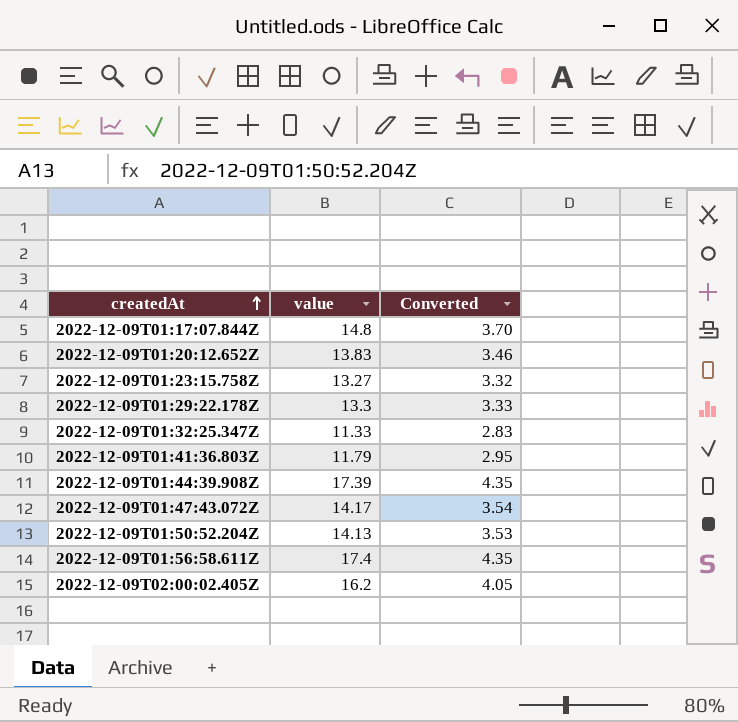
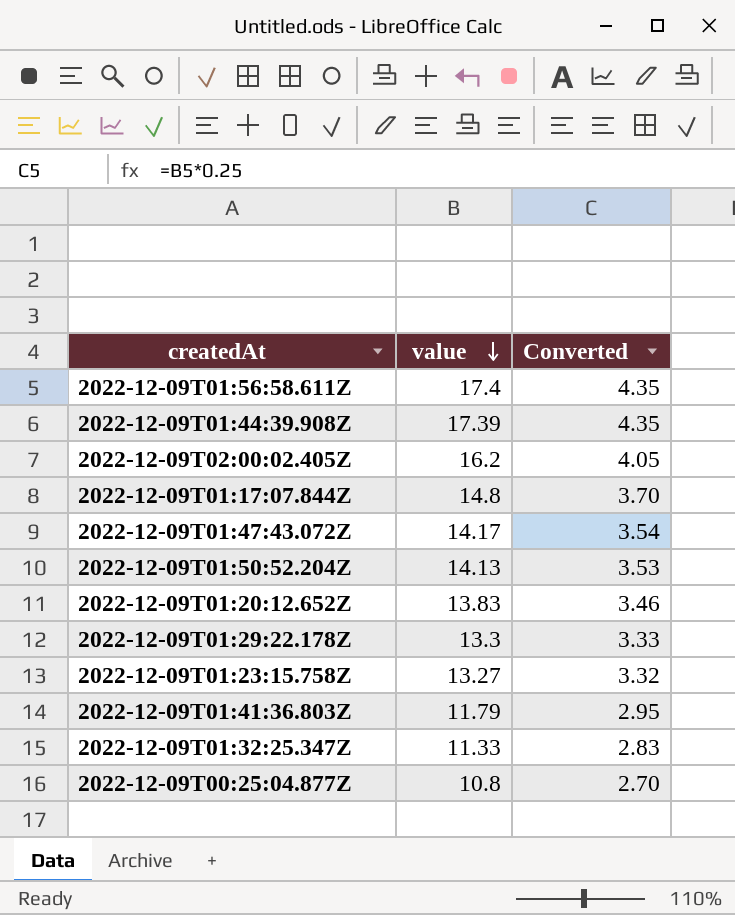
row order: createdAt ascending -> value descending
row 2022-12-09T00:25:04.877Z: none -> 10.8 | 2.70

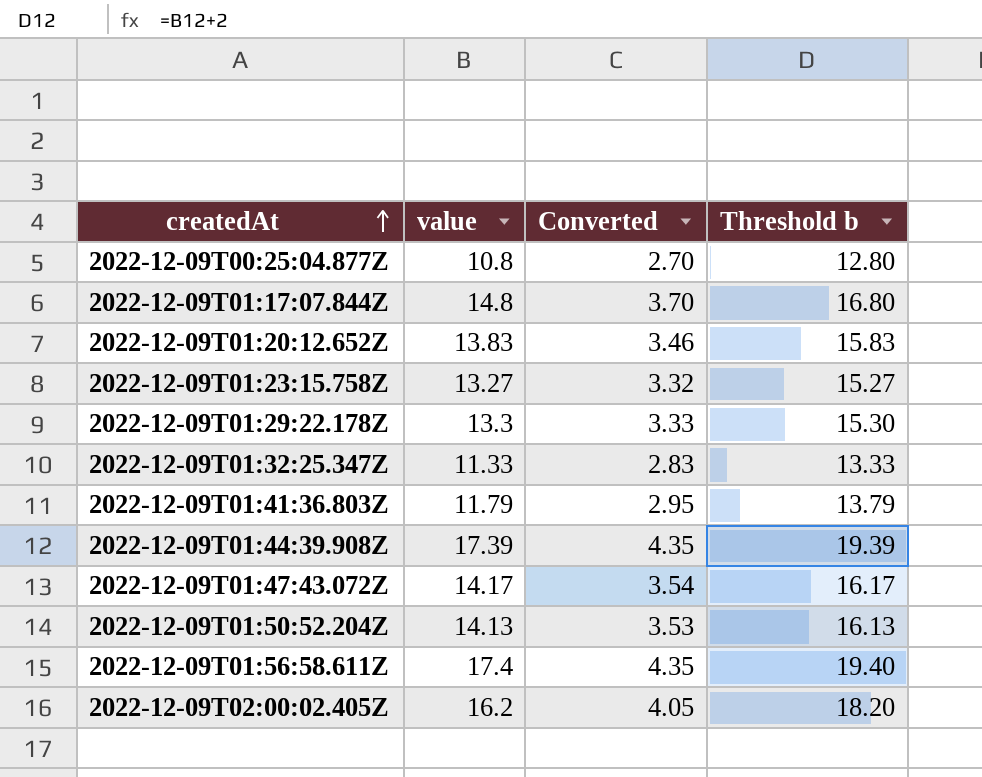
row order: value descending -> createdAt ascending
column Threshold b | formula: none -> [value] + 2

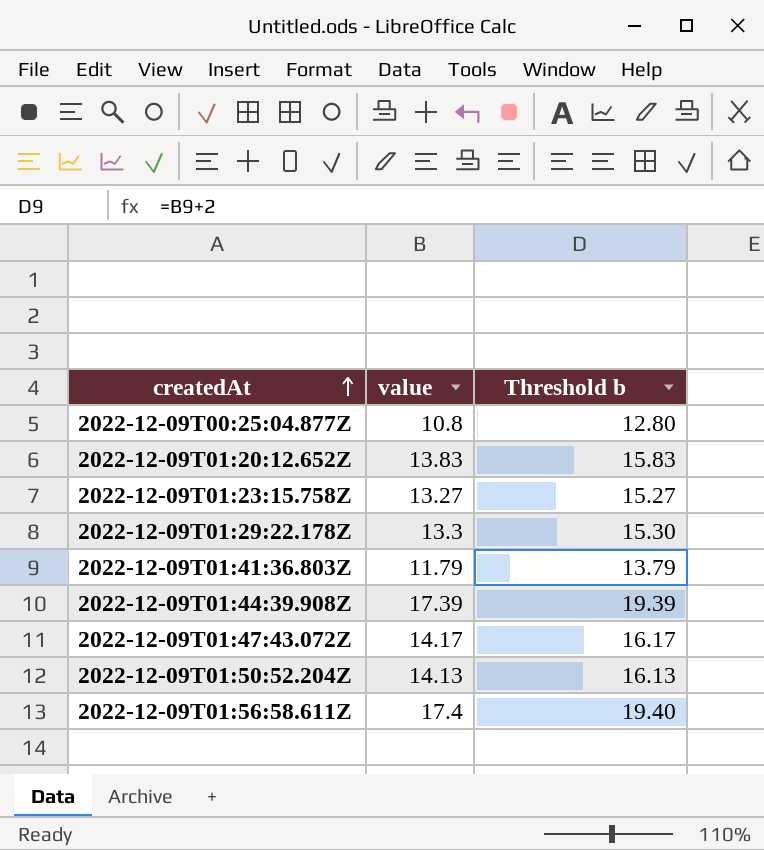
column Converted | formula: [value] * 0.25 -> none
row 2022-12-09T01:17:07.844Z: 14.8 | 3.70 | 16.80 -> none
row 2022-12-09T01:32:25.347Z: 11.33 | 2.83 | 13.33 -> none
row 2022-12-09T02:00:02.405Z: 16.2 | 4.05 | 18.20 -> none

